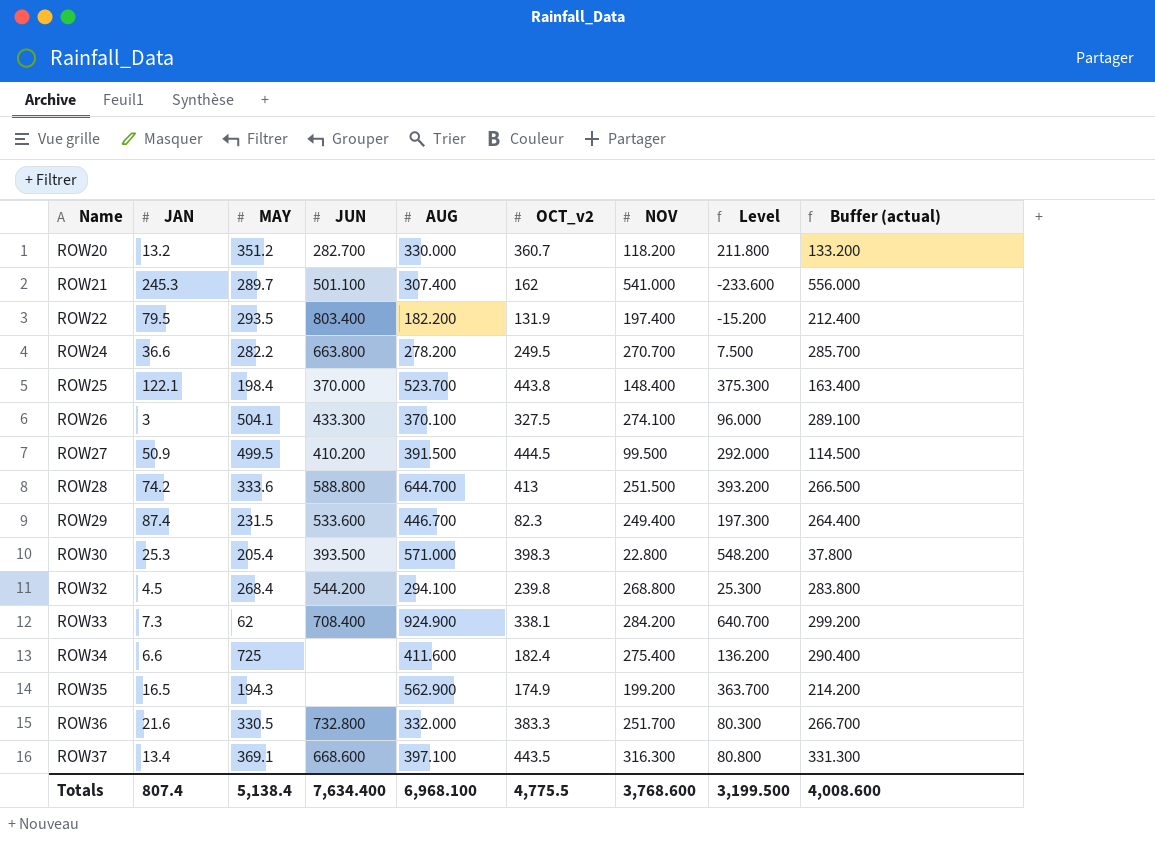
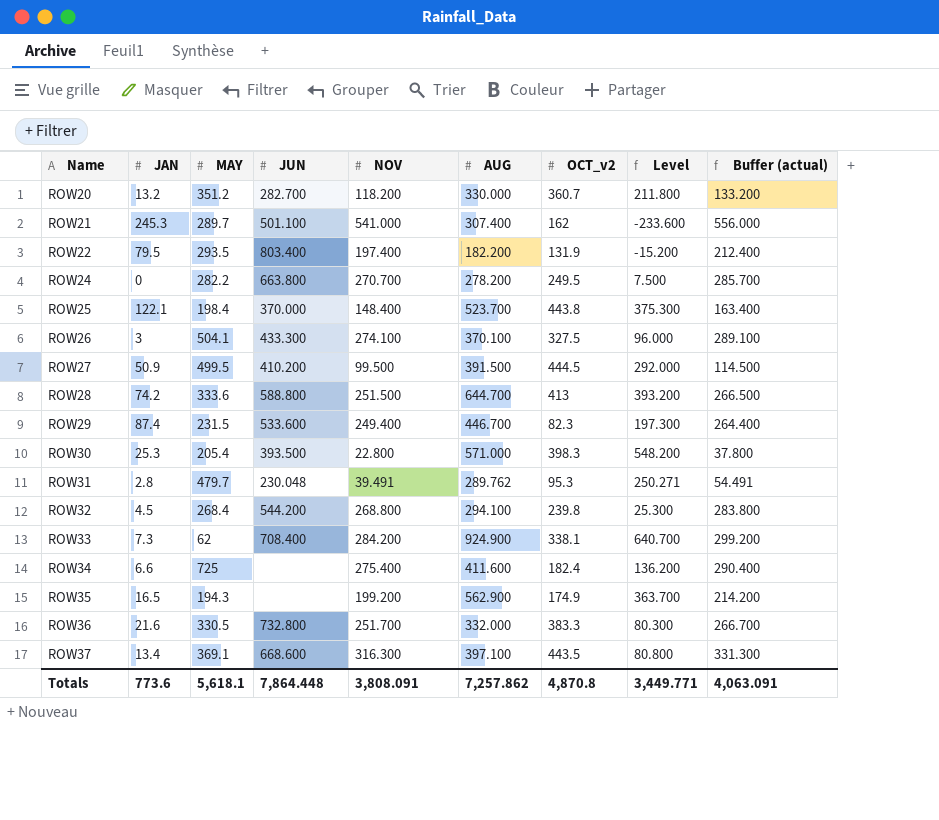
column NOV | position: 7 -> 5
ROW24 | JAN: 36.6 -> 0
row ROW31: none -> 2.8 | 479.7 | 230.048 | 39.491 | 289.762 | 95.3 | 250.271 | 54.491
Totals | JAN: 807.4 -> 773.6
Totals | MAY: 5,138.4 -> 5,618.1
Totals | JUN: 7,634.400 -> 7,864.448
Totals | NOV: 3,768.600 -> 3,808.091
Totals | AUG: 6,968.100 -> 7,257.862
Totals | OCT_v2: 4,775.5 -> 4,870.8
Totals | Level: 3,199.500 -> 3,449.771
Totals | Buffer (actual): 4,008.600 -> 4,063.091

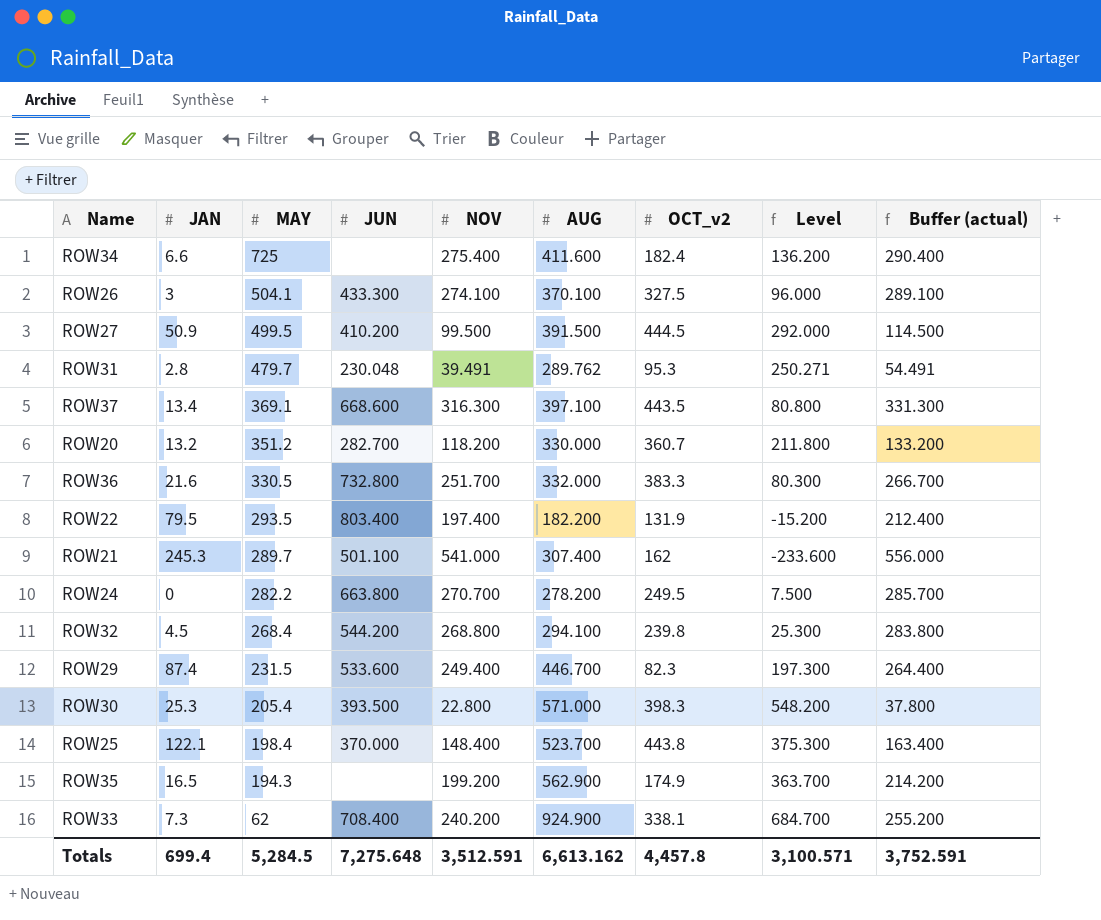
row order: Name ascending -> MAY descending
row ROW28: 74.2 | 333.6 | 588.800 | 251.500 | 644.700 | 413 | 393.200 | 266.500 -> none
ROW33 | NOV: 284.200 -> 240.200
ROW33 | Level: 640.700 -> 684.700
ROW33 | Buffer (actual): 299.200 -> 255.200
Totals | JAN: 773.6 -> 699.4
Totals | MAY: 5,618.1 -> 5,284.5
Totals | JUN: 7,864.448 -> 7,275.648
Totals | NOV: 3,808.091 -> 3,512.591
Totals | AUG: 7,257.862 -> 6,613.162
Totals | OCT_v2: 4,870.8 -> 4,457.8
Totals | Level: 3,449.771 -> 3,100.571
Totals | Buffer (actual): 4,063.091 -> 3,752.591

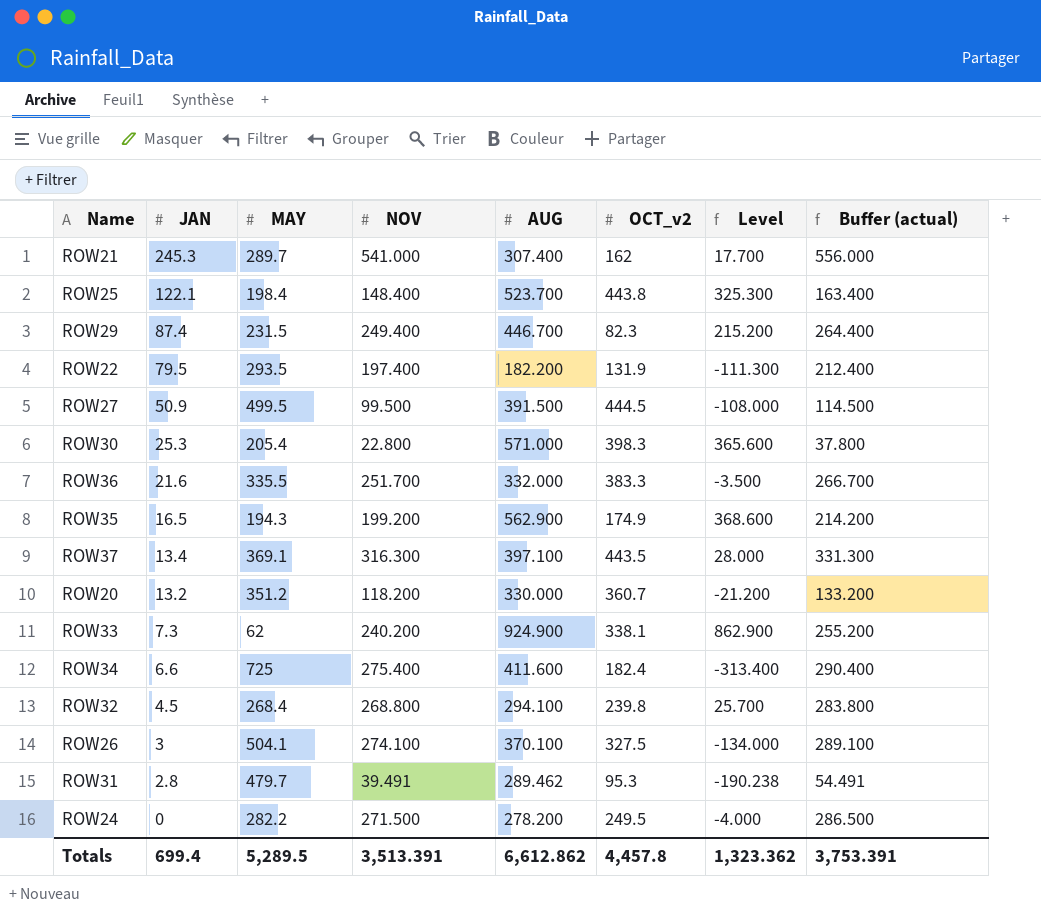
row order: MAY descending -> JAN descending
column JUN | position: 4 -> none
column Level | formula: [AUG] - [NOV] -> [AUG] - [MAY]
ROW36 | MAY: 330.5 -> 335.5
ROW31 | AUG: 289.762 -> 289.462
ROW24 | NOV: 270.700 -> 271.500
ROW24 | Buffer (actual): 285.700 -> 286.500
Totals | MAY: 5,284.5 -> 5,289.5
Totals | NOV: 3,512.591 -> 3,513.391
Totals | AUG: 6,613.162 -> 6,612.862
Totals | Level: 3,100.571 -> 1,323.362
Totals | Buffer (actual): 3,752.591 -> 3,753.391

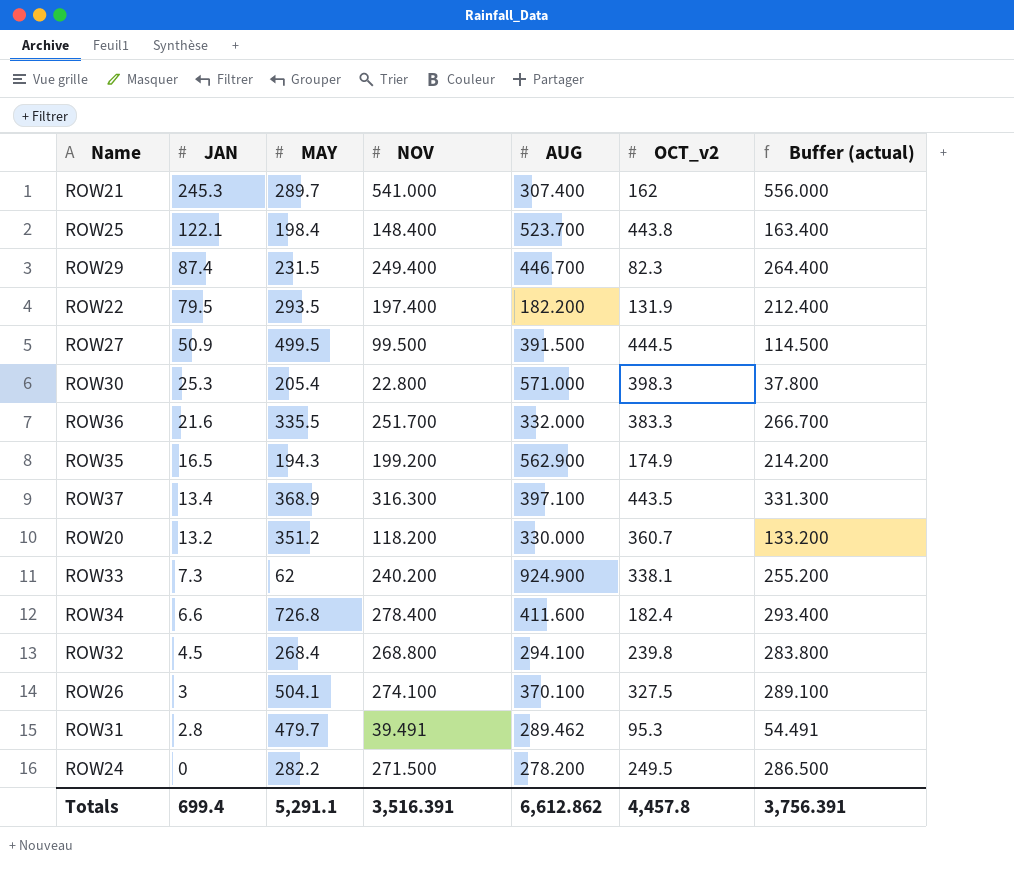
column Level | formula: [AUG] - [MAY] -> none
ROW37 | MAY: 369.1 -> 368.9
ROW34 | MAY: 725 -> 726.8
ROW34 | NOV: 275.400 -> 278.400
ROW34 | Buffer (actual): 290.400 -> 293.400
Totals | MAY: 5,289.5 -> 5,291.1
Totals | NOV: 3,513.391 -> 3,516.391
Totals | Buffer (actual): 3,753.391 -> 3,756.391

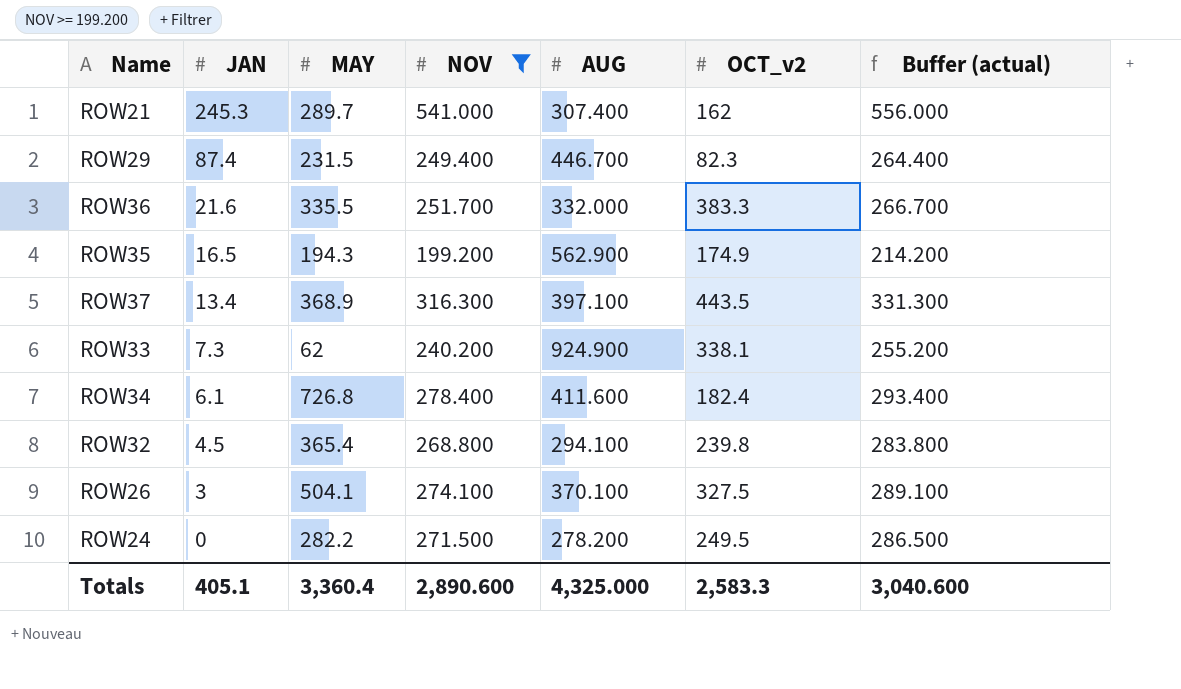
filter: none -> NOV >= 199.200
ROW34 | JAN: 6.6 -> 6.1
ROW32 | MAY: 268.4 -> 365.4
Totals | JAN: 699.4 -> 405.1
Totals | MAY: 5,291.1 -> 3,360.4
Totals | NOV: 3,516.391 -> 2,890.600
Totals | AUG: 6,612.862 -> 4,325.000
Totals | OCT_v2: 4,457.8 -> 2,583.3
Totals | Buffer (actual): 3,756.391 -> 3,040.600

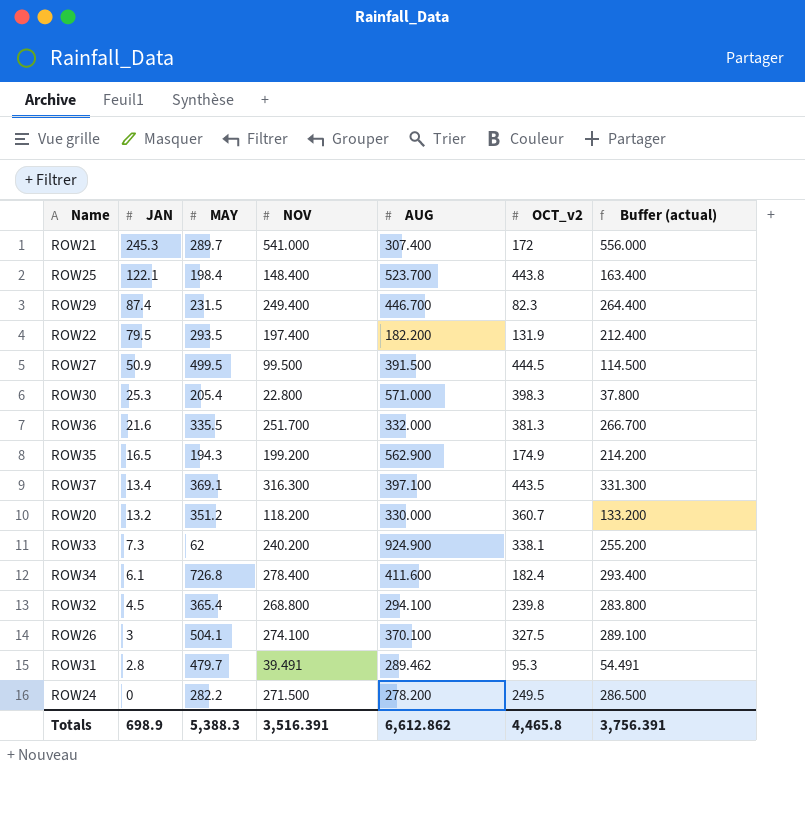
filter: NOV >= 199.200 -> none
ROW21 | OCT_v2: 162 -> 172
ROW36 | OCT_v2: 383.3 -> 381.3
ROW37 | MAY: 368.9 -> 369.1
Totals | JAN: 405.1 -> 698.9
Totals | MAY: 3,360.4 -> 5,388.3
Totals | NOV: 2,890.600 -> 3,516.391
Totals | AUG: 4,325.000 -> 6,612.862
Totals | OCT_v2: 2,583.3 -> 4,465.8
Totals | Buffer (actual): 3,040.600 -> 3,756.391

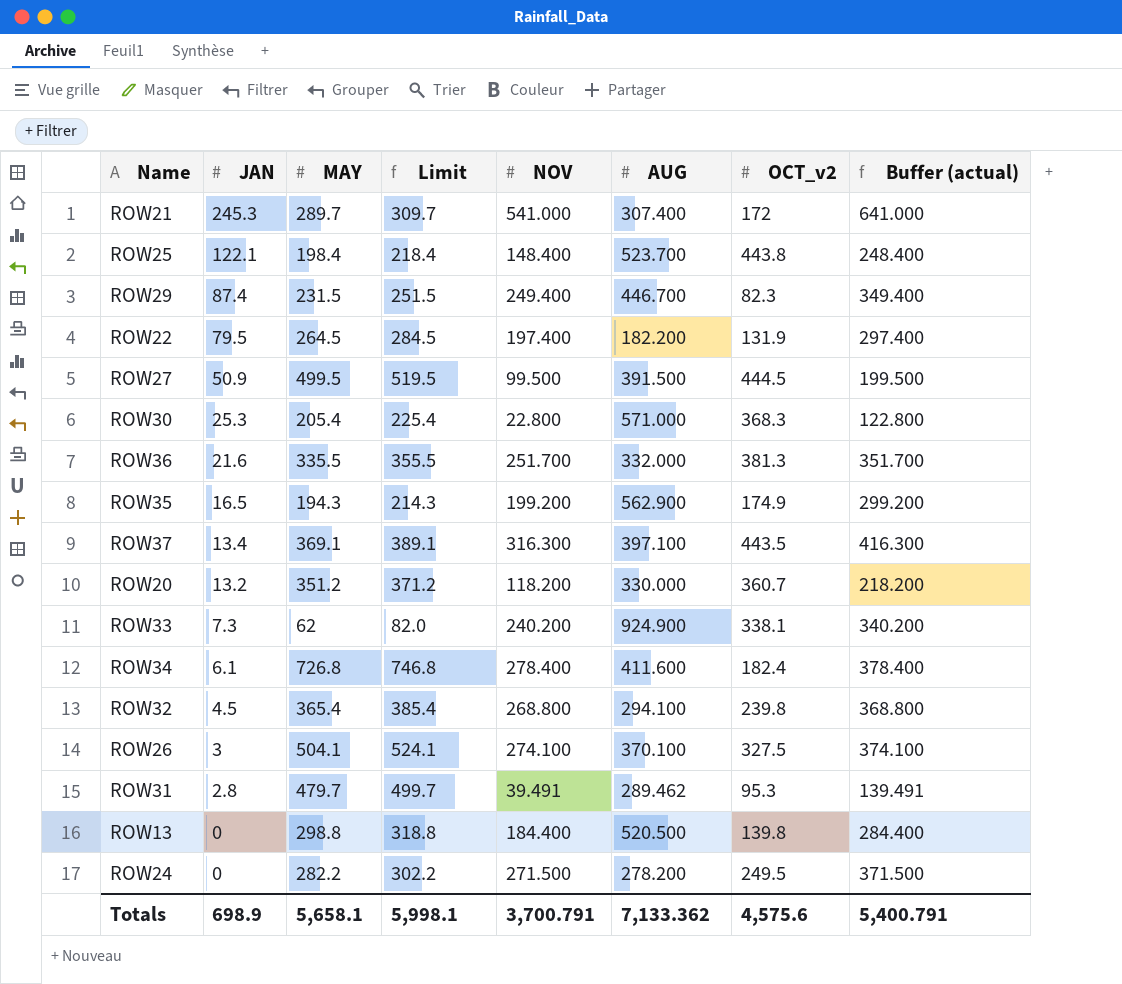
column Limit | formula: none -> [MAY] + 20
column Buffer (actual) | formula: [NOV] + 15 -> [NOV] + 100
ROW22 | MAY: 293.5 -> 264.5
ROW30 | OCT_v2: 398.3 -> 368.3
row ROW13: none -> 0 | 298.8 | 318.8 | 184.400 | 520.500 | 139.8 | 284.400
Totals | MAY: 5,388.3 -> 5,658.1
Totals | NOV: 3,516.391 -> 3,700.791
Totals | AUG: 6,612.862 -> 7,133.362
Totals | OCT_v2: 4,465.8 -> 4,575.6
Totals | Buffer (actual): 3,756.391 -> 5,400.791

